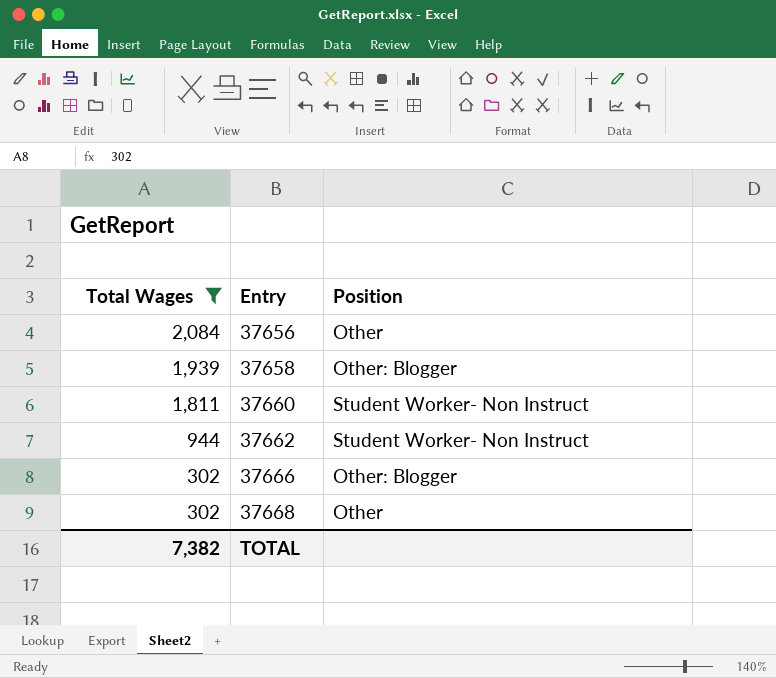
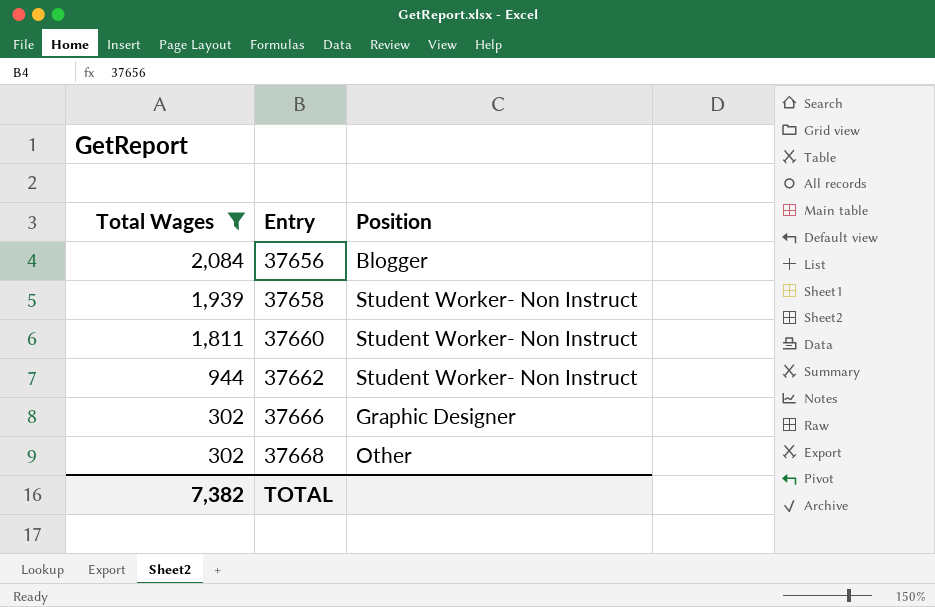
37656 | Position: Other -> Blogger
37658 | Position: Other: Blogger -> Student Worker- Non Instruct
37666 | Position: Other: Blogger -> Graphic Designer

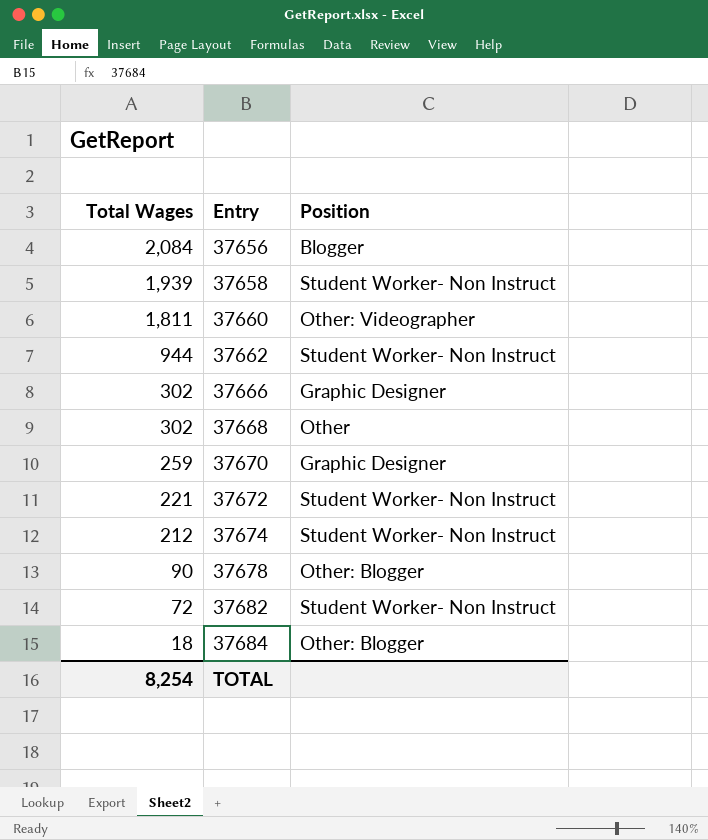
filter: Total Wages >= 302 -> none
37660 | Position: Student Worker- Non Instruct -> Other: Videographer
TOTAL | Total Wages: 7,382 -> 8,254

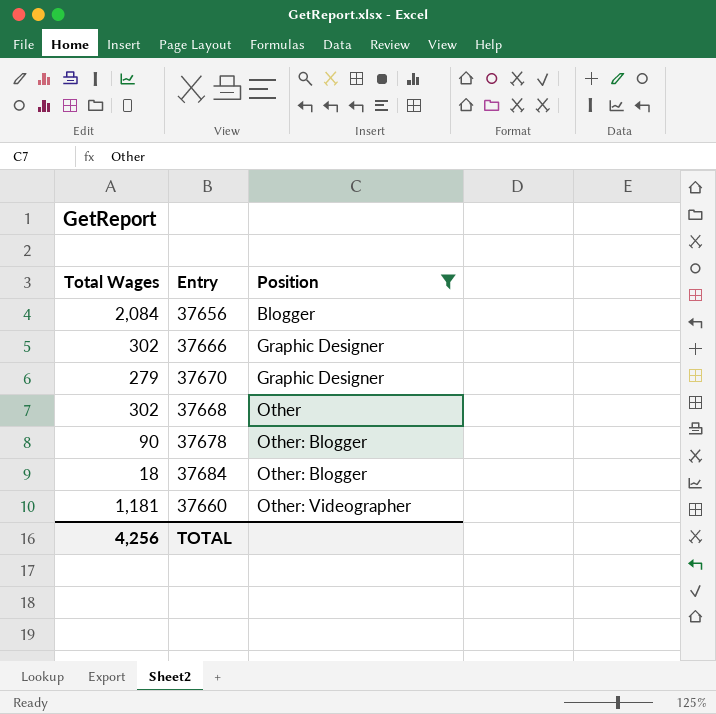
filter: none -> Position != Student Worker- Non Instruct
row order: Total Wages descending -> Position ascending
37670 | Total Wages: 259 -> 279
37660 | Total Wages: 1,811 -> 1,181
TOTAL | Total Wages: 8,254 -> 4,256

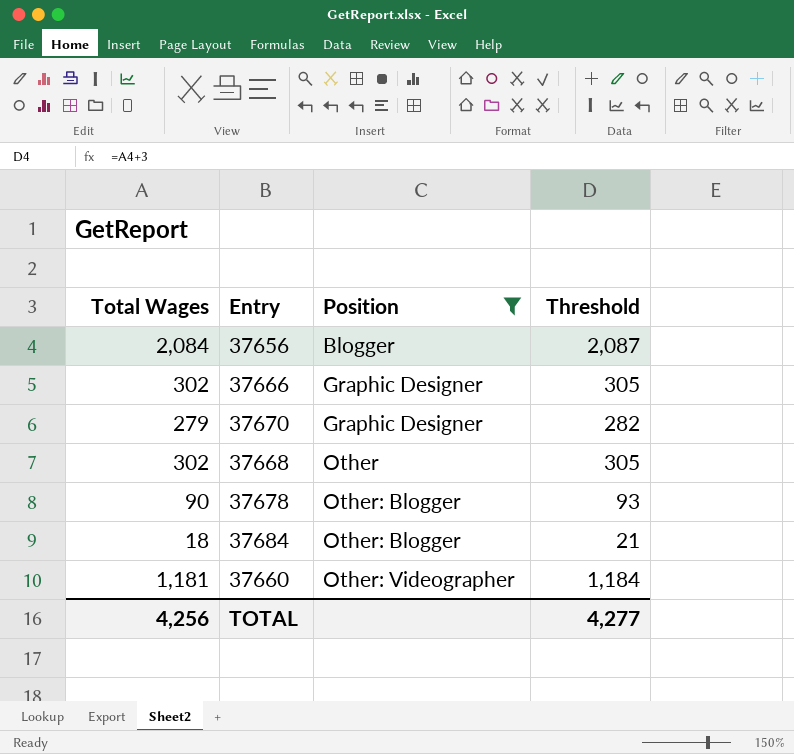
column Threshold | formula: none -> [Total Wages] + 3

